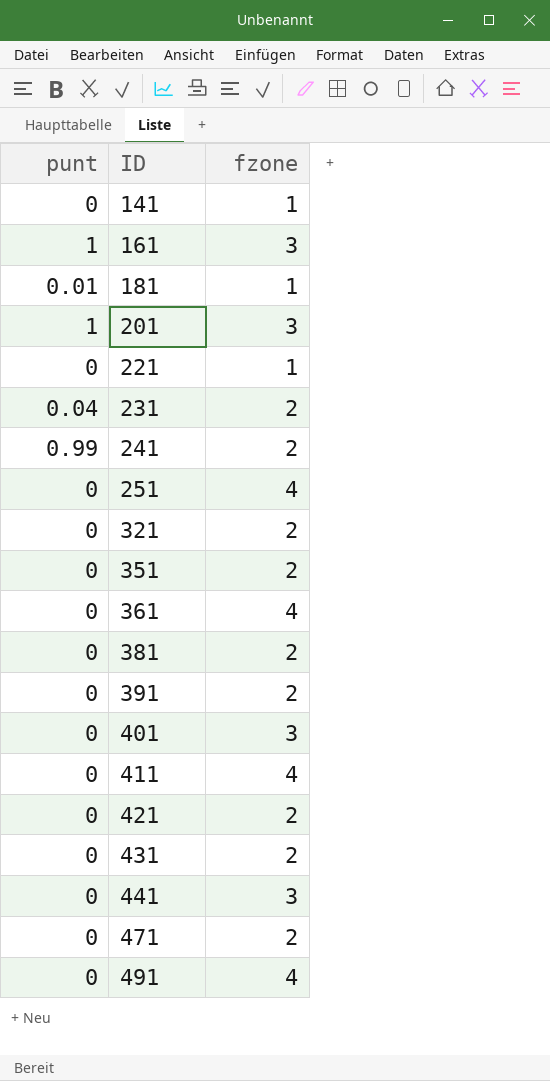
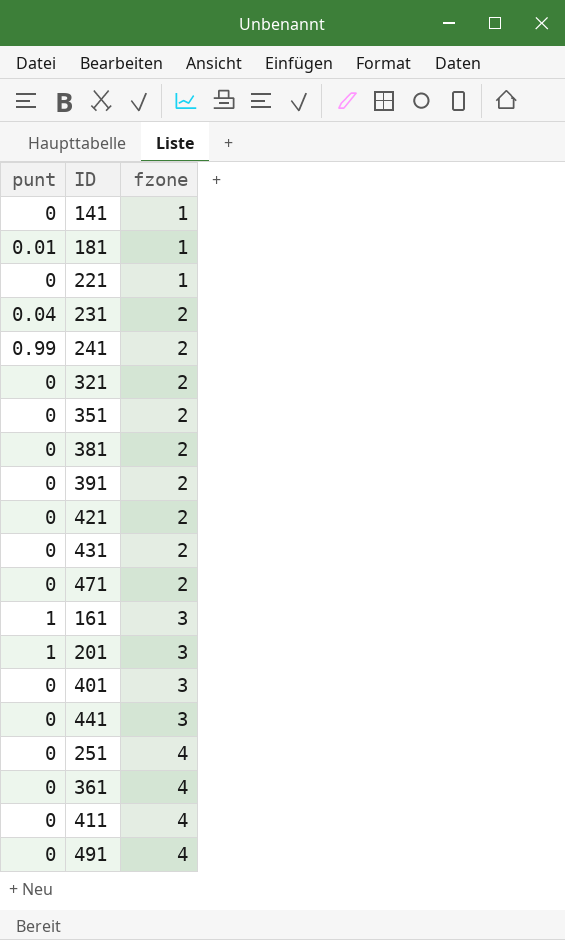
row order: ID ascending -> fzone ascending

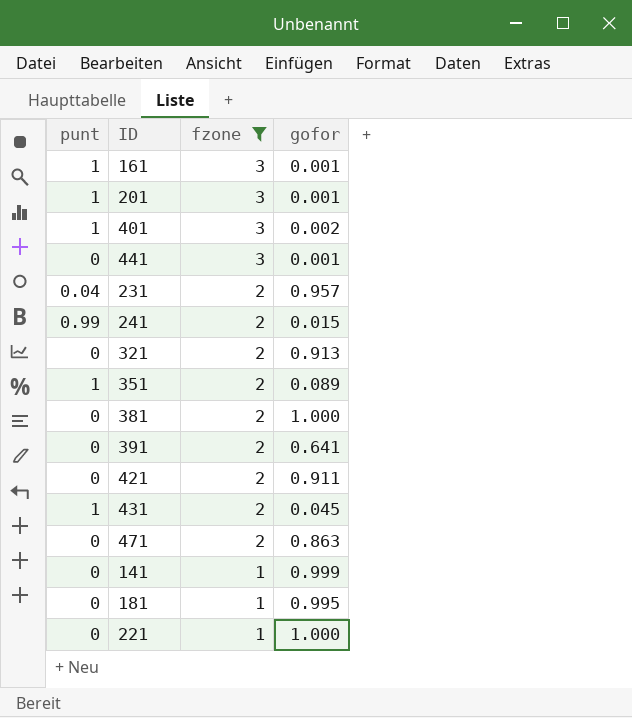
filter: none -> fzone != 4
row order: fzone ascending -> fzone descending
column gofor | position: none -> 4
401 | punt: 0 -> 1
351 | punt: 0 -> 1
431 | punt: 0 -> 1
181 | punt: 0.01 -> 0

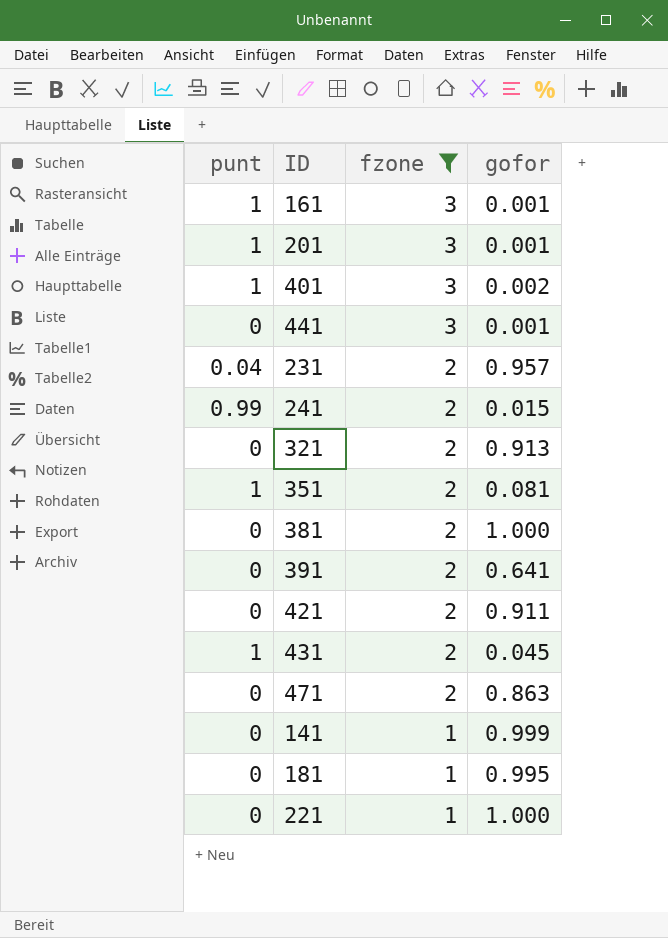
351 | gofor: 0.089 -> 0.081

